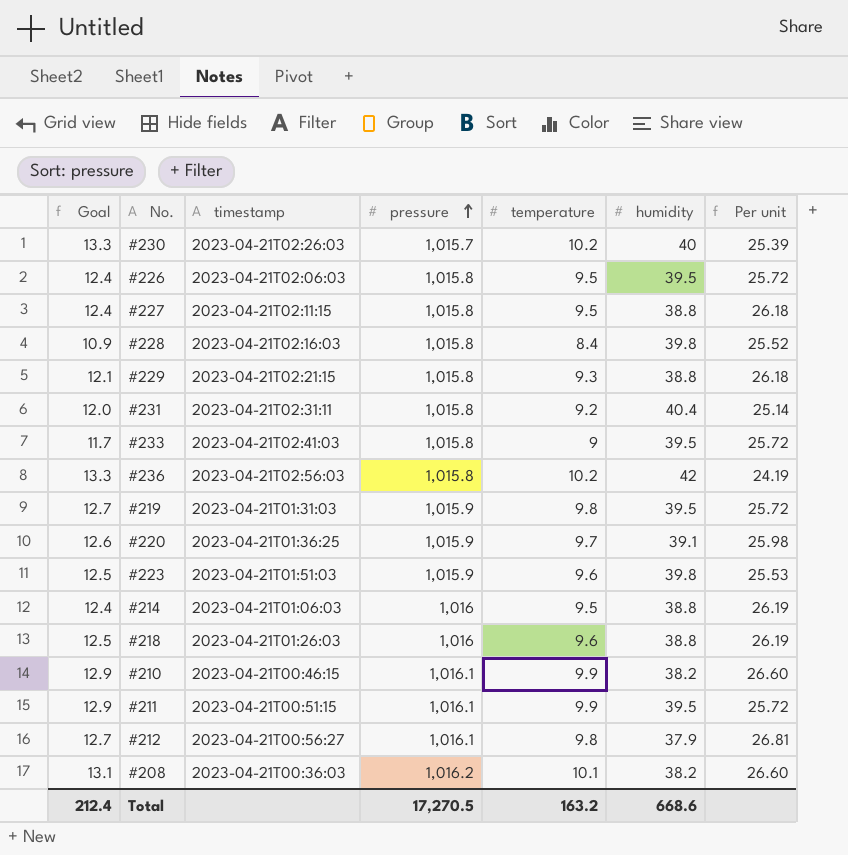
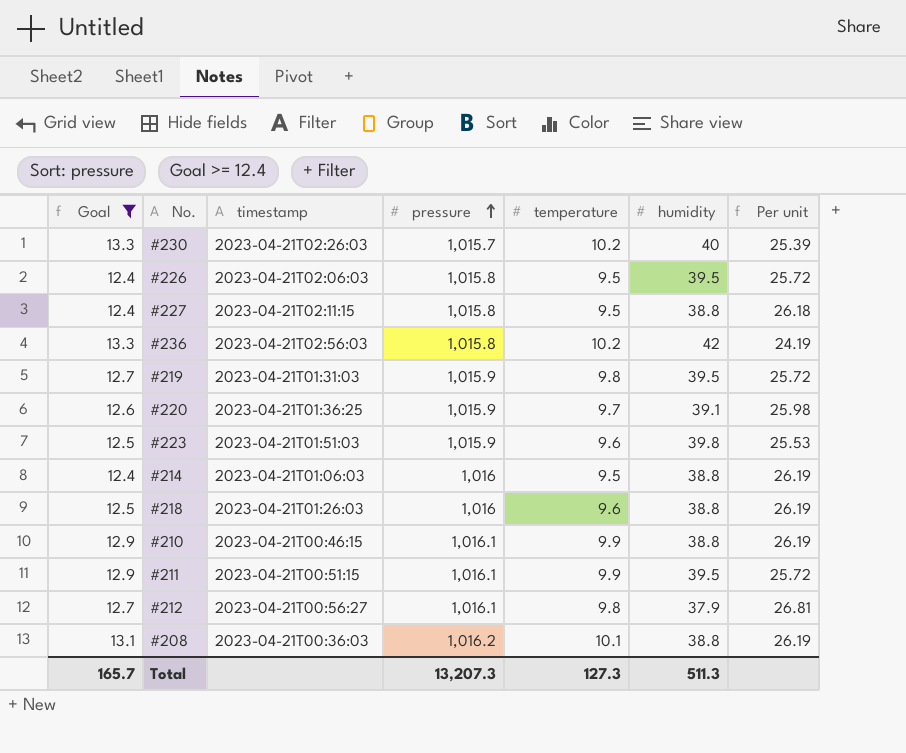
filter: none -> Goal >= 12.4
#210 | humidity: 38.2 -> 38.8
#210 | Per unit: 26.60 -> 26.19
#208 | humidity: 38.2 -> 38.8
#208 | Per unit: 26.60 -> 26.19
Total | Goal: 212.4 -> 165.7
Total | pressure: 17,270.5 -> 13,207.3
Total | temperature: 163.2 -> 127.3
Total | humidity: 668.6 -> 511.3

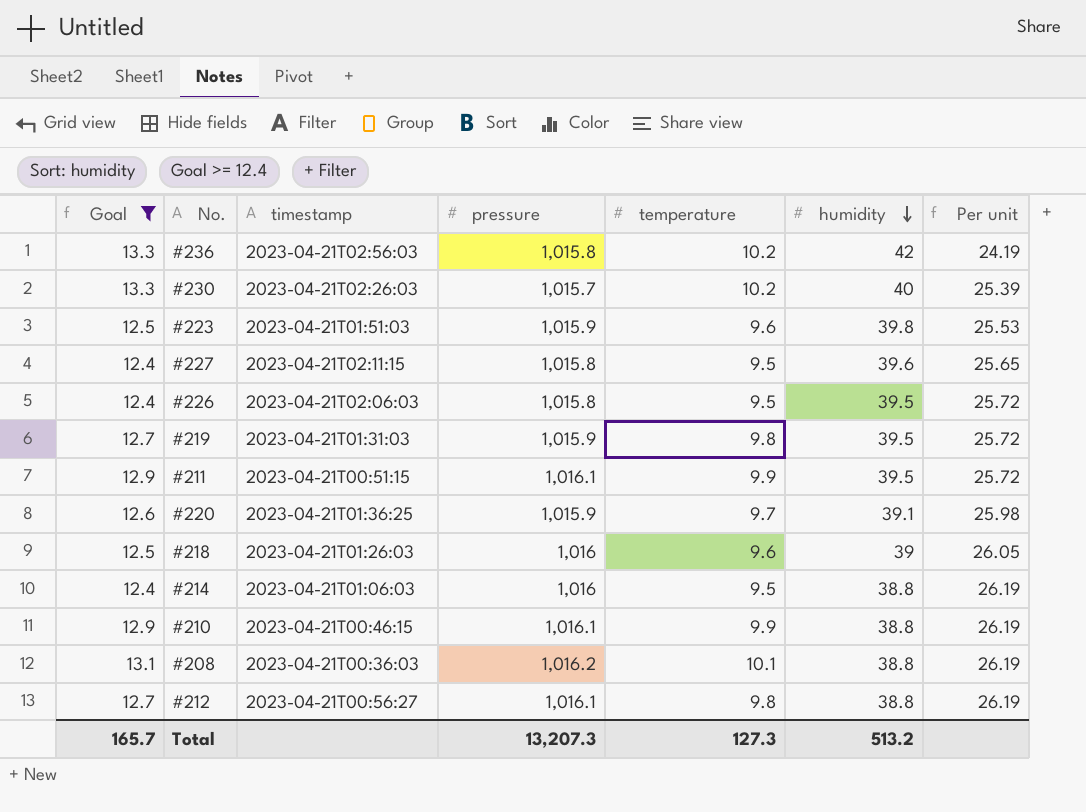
row order: pressure ascending -> humidity descending
#227 | humidity: 38.8 -> 39.6
#227 | Per unit: 26.18 -> 25.65
#218 | humidity: 38.8 -> 39
#218 | Per unit: 26.19 -> 26.05
#212 | humidity: 37.9 -> 38.8
#212 | Per unit: 26.81 -> 26.19
Total | humidity: 511.3 -> 513.2

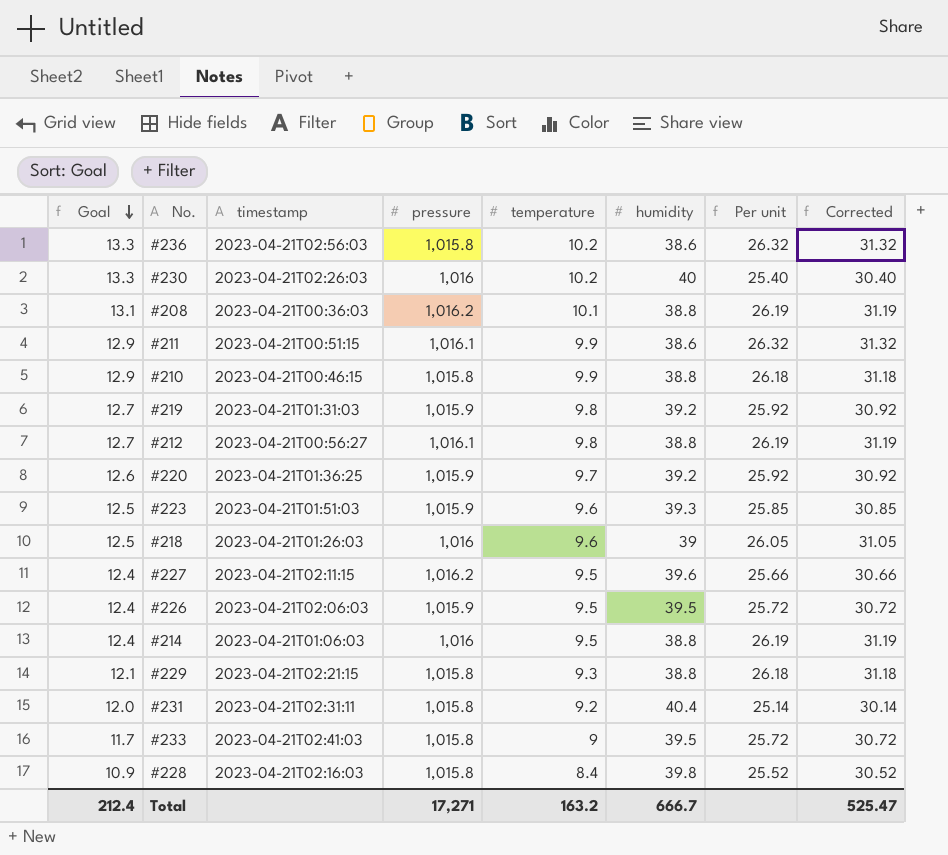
filter: Goal >= 12.4 -> none
row order: humidity descending -> Goal descending
column Corrected | formula: none -> [Per unit] + 5
#236 | humidity: 42 -> 38.6
#236 | Per unit: 24.19 -> 26.32
#230 | pressure: 1,015.7 -> 1,016
#230 | Per unit: 25.39 -> 25.40
#211 | humidity: 39.5 -> 38.6
#211 | Per unit: 25.72 -> 26.32
#210 | pressure: 1,016.1 -> 1,015.8
#210 | Per unit: 26.19 -> 26.18
#219 | humidity: 39.5 -> 39.2
#219 | Per unit: 25.72 -> 25.92
#220 | humidity: 39.1 -> 39.2
#220 | Per unit: 25.98 -> 25.92
#223 | humidity: 39.8 -> 39.3
#223 | Per unit: 25.53 -> 25.85
#227 | pressure: 1,015.8 -> 1,016.2
#227 | Per unit: 25.65 -> 25.66
#226 | pressure: 1,015.8 -> 1,015.9
Total | Goal: 165.7 -> 212.4
Total | pressure: 13,207.3 -> 17,271
Total | temperature: 127.3 -> 163.2
Total | humidity: 513.2 -> 666.7

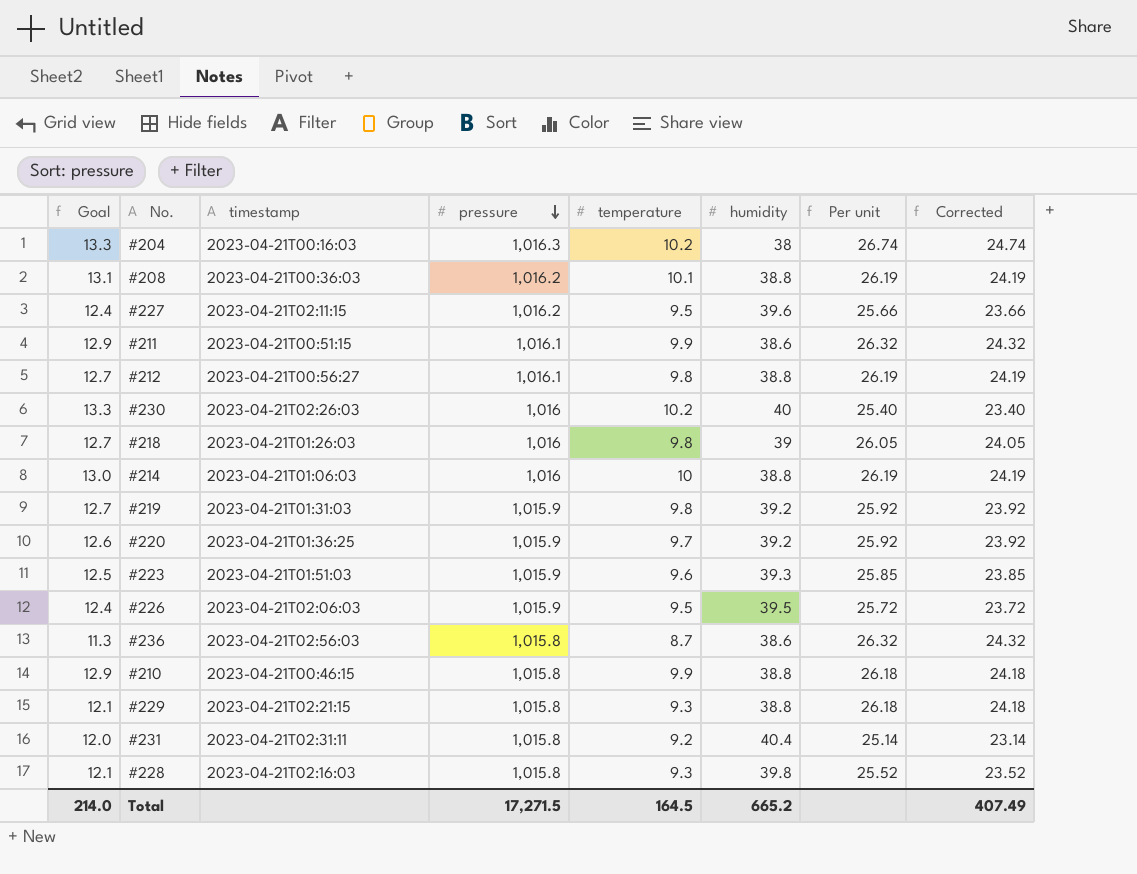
row order: Goal descending -> pressure descending
column Corrected | formula: [Per unit] + 5 -> [Per unit] - 2
row #233: 11.7 | 2023-04-21T02:41:03 | 1,015.8 | 9 | 39.5 | 25.72 | 30.72 -> none
row #204: none -> 13.3 | 2023-04-21T00:16:03 | 1,016.3 | 10.2 | 38 | 26.74 | 24.74
#218 | Goal: 12.5 -> 12.7
#218 | temperature: 9.6 -> 9.8
#214 | Goal: 12.4 -> 13.0
#214 | temperature: 9.5 -> 10
#236 | Goal: 13.3 -> 11.3
#236 | temperature: 10.2 -> 8.7
#228 | Goal: 10.9 -> 12.1
#228 | temperature: 8.4 -> 9.3
Total | Goal: 212.4 -> 214.0
Total | pressure: 17,271 -> 17,271.5
Total | temperature: 163.2 -> 164.5
Total | humidity: 666.7 -> 665.2
Total | Corrected: 525.47 -> 407.49

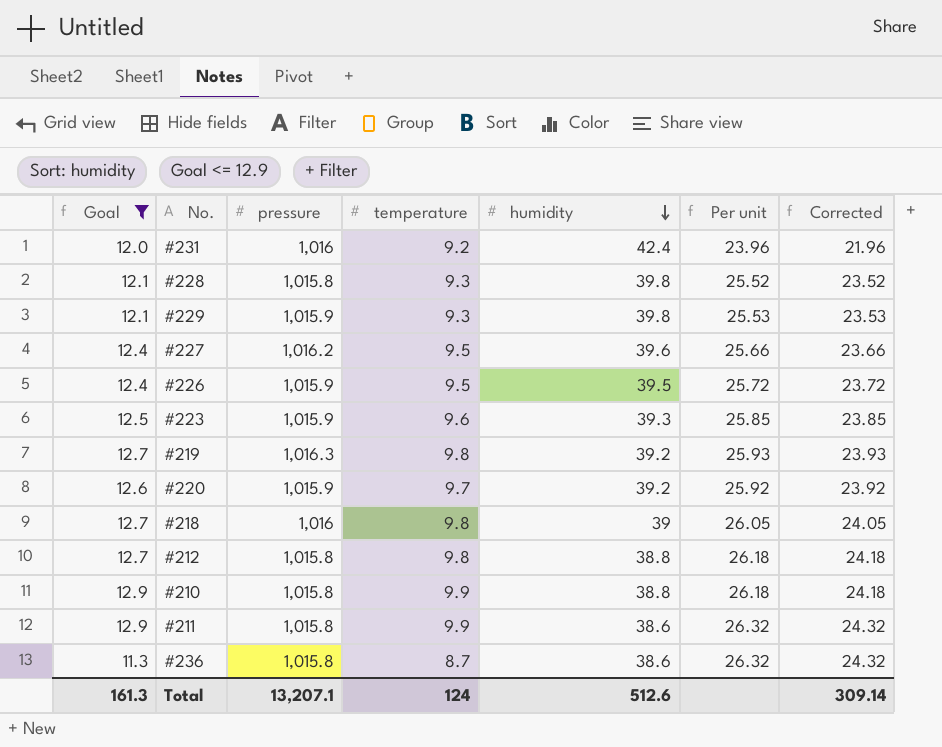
filter: none -> Goal <= 12.9
row order: pressure descending -> humidity descending
column timestamp | position: 3 -> none
#231 | pressure: 1,015.8 -> 1,016
#231 | humidity: 40.4 -> 42.4
#231 | Per unit: 25.14 -> 23.96
#231 | Corrected: 23.14 -> 21.96
#229 | pressure: 1,015.8 -> 1,015.9
#229 | humidity: 38.8 -> 39.8
#229 | Per unit: 26.18 -> 25.53
#229 | Corrected: 24.18 -> 23.53
#219 | pressure: 1,015.9 -> 1,016.3
#219 | Per unit: 25.92 -> 25.93
#219 | Corrected: 23.92 -> 23.93
#212 | pressure: 1,016.1 -> 1,015.8
#212 | Per unit: 26.19 -> 26.18
#212 | Corrected: 24.19 -> 24.18
#211 | pressure: 1,016.1 -> 1,015.8
Total | Goal: 214.0 -> 161.3
Total | pressure: 17,271.5 -> 13,207.1
Total | temperature: 164.5 -> 124
Total | humidity: 665.2 -> 512.6
Total | Corrected: 407.49 -> 309.14

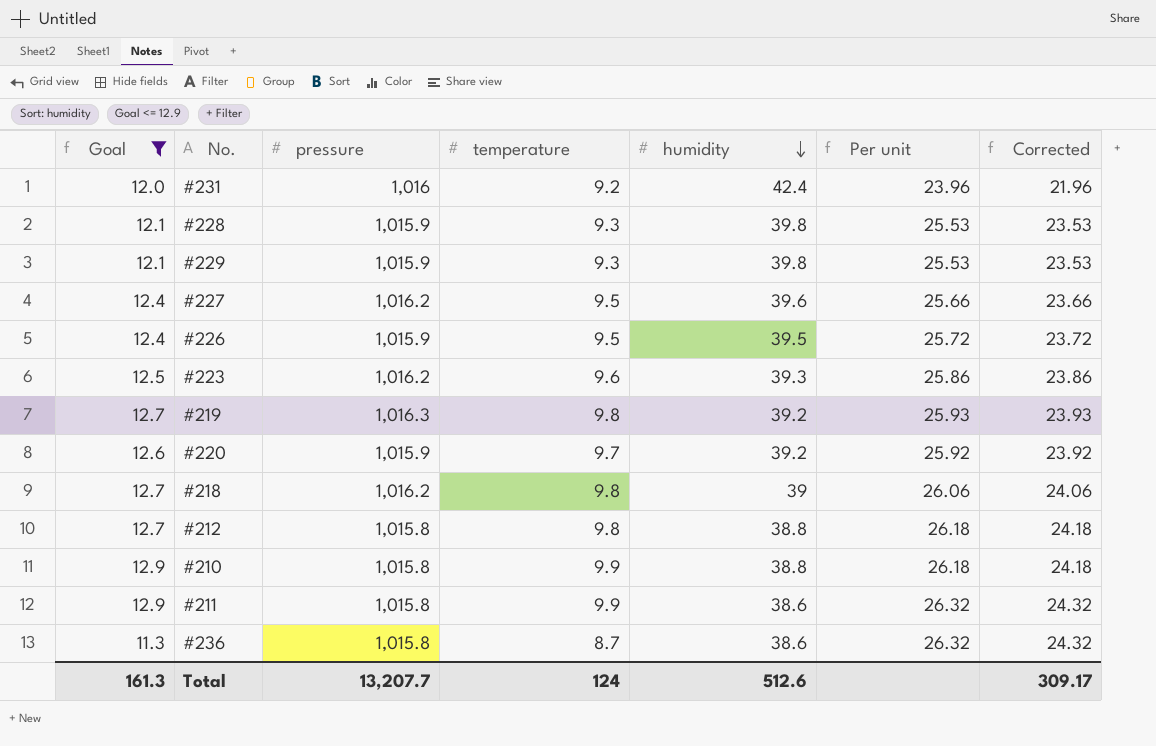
#228 | pressure: 1,015.8 -> 1,015.9
#228 | Per unit: 25.52 -> 25.53
#228 | Corrected: 23.52 -> 23.53
#223 | pressure: 1,015.9 -> 1,016.2
#223 | Per unit: 25.85 -> 25.86
#223 | Corrected: 23.85 -> 23.86
#218 | pressure: 1,016 -> 1,016.2
#218 | Per unit: 26.05 -> 26.06
#218 | Corrected: 24.05 -> 24.06
Total | pressure: 13,207.1 -> 13,207.7
Total | Corrected: 309.14 -> 309.17

